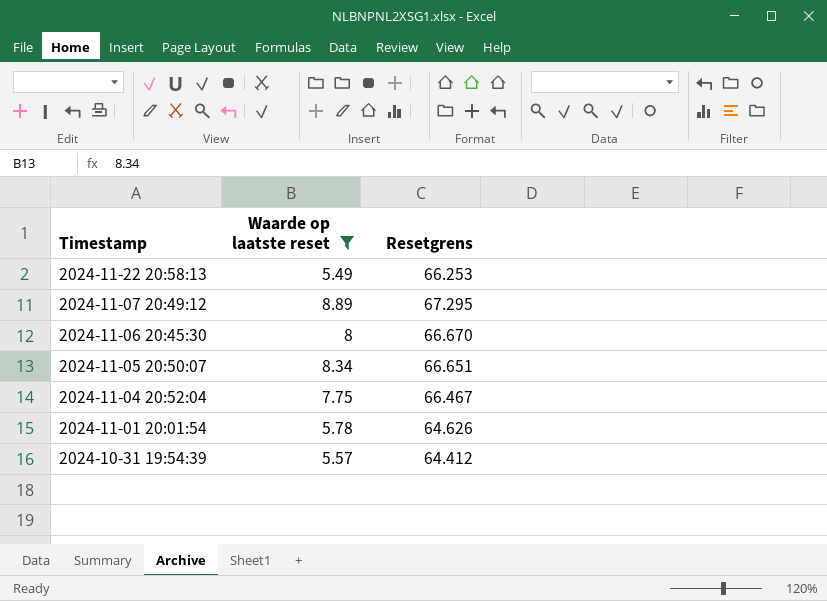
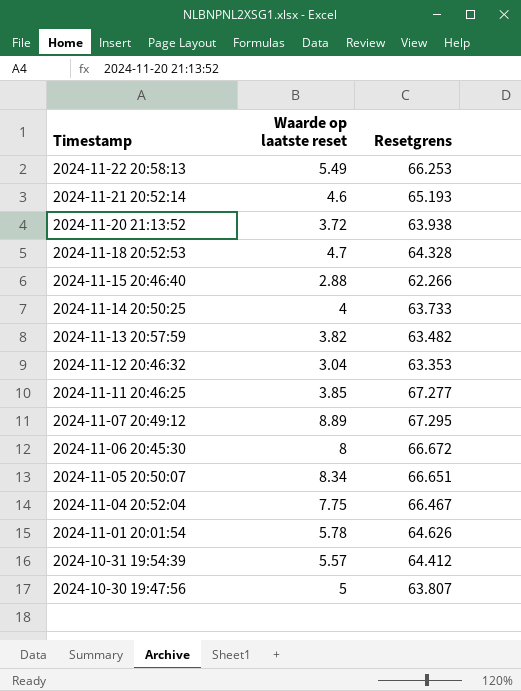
filter: Waarde op laatste reset >= 5.49 -> none
2024-11-06 20:45:30 | Resetgrens: 66.670 -> 66.672

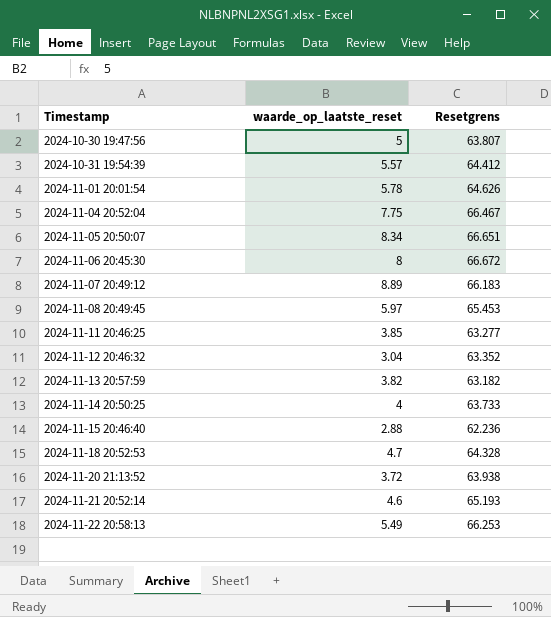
row order: Timestamp descending -> Timestamp ascending
column name: Waarde op laatste reset -> waarde_op_laatste_reset
2024-11-07 20:49:12 | Resetgrens: 67.295 -> 66.183
row 2024-11-08 20:49:45: none -> 5.97 | 65.453
2024-11-11 20:46:25 | Resetgrens: 67.277 -> 63.277
2024-11-12 20:46:32 | Resetgrens: 63.353 -> 63.352
2024-11-13 20:57:59 | Resetgrens: 63.482 -> 63.182
2024-11-15 20:46:40 | Resetgrens: 62.266 -> 62.236

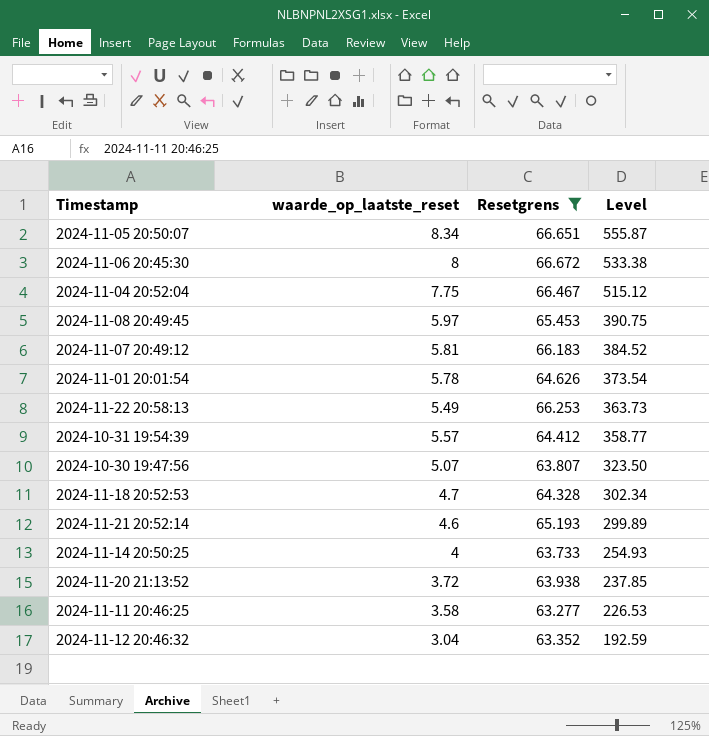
filter: none -> Resetgrens >= 63.277
row order: Timestamp ascending -> Level descending
column Level | formula: none -> [waarde_op_laatste_reset] * [Resetgrens]
2024-11-07 20:49:12 | waarde_op_laatste_reset: 8.89 -> 5.81
2024-10-30 19:47:56 | waarde_op_laatste_reset: 5 -> 5.07
2024-11-11 20:46:25 | waarde_op_laatste_reset: 3.85 -> 3.58

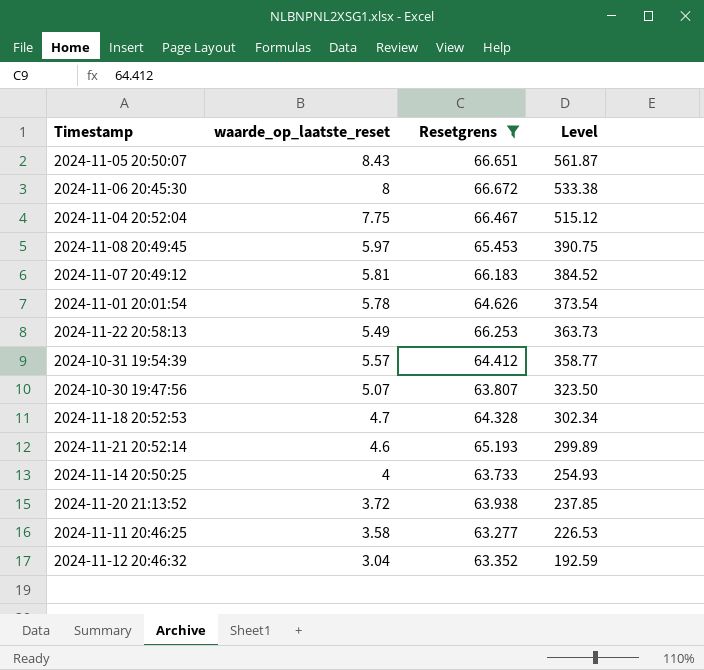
2024-11-05 20:50:07 | waarde_op_laatste_reset: 8.34 -> 8.43
2024-11-05 20:50:07 | Level: 555.87 -> 561.87

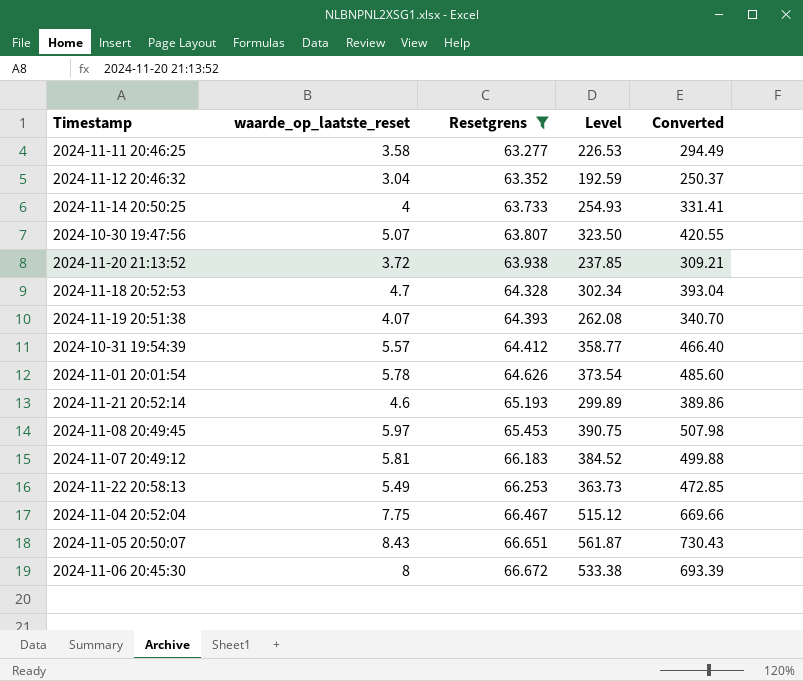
row order: Level descending -> Resetgrens ascending
column Converted | formula: none -> [Level] * 1.3
row 2024-11-19 20:51:38: none -> 4.07 | 64.393 | 262.08 | 340.70

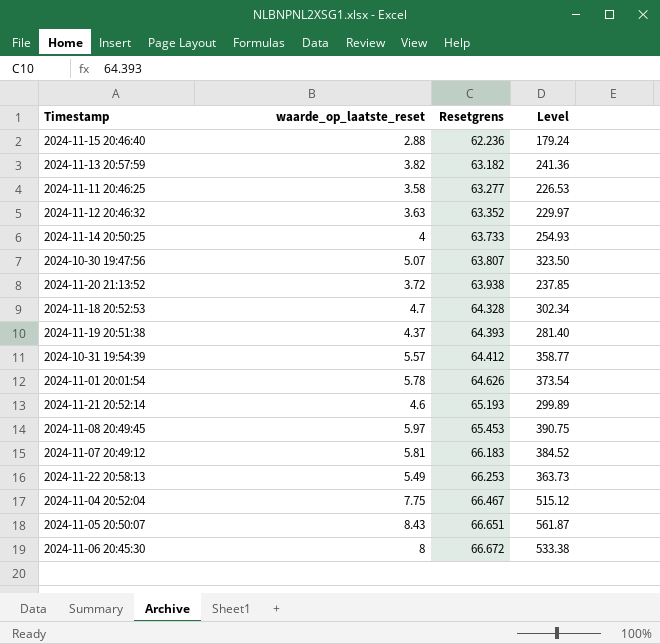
filter: Resetgrens >= 63.277 -> none
column Converted | formula: [Level] * 1.3 -> none
2024-11-12 20:46:32 | waarde_op_laatste_reset: 3.04 -> 3.63
2024-11-12 20:46:32 | Level: 192.59 -> 229.97
2024-11-19 20:51:38 | waarde_op_laatste_reset: 4.07 -> 4.37
2024-11-19 20:51:38 | Level: 262.08 -> 281.40

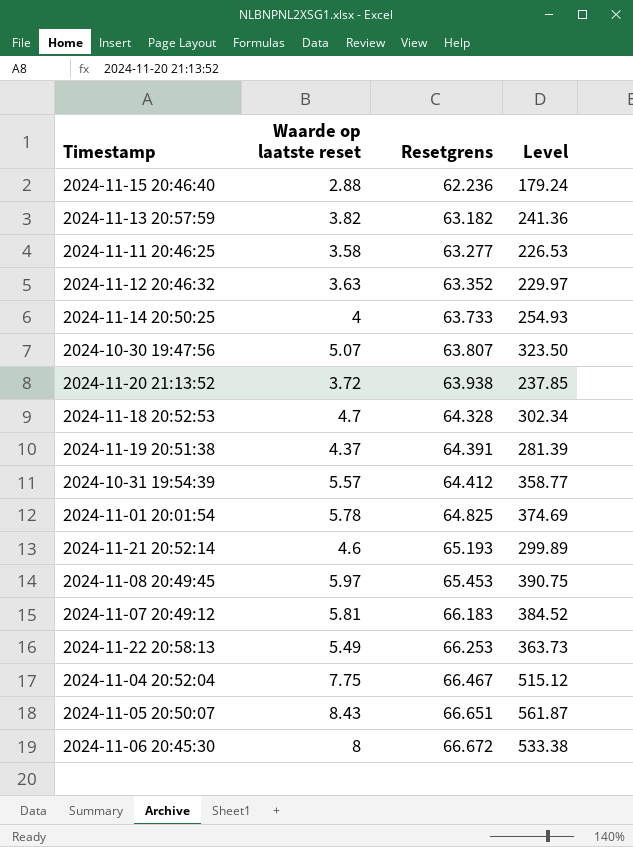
column name: waarde_op_laatste_reset -> Waarde op laatste reset
2024-11-19 20:51:38 | Resetgrens: 64.393 -> 64.391
2024-11-19 20:51:38 | Level: 281.40 -> 281.39
2024-11-01 20:01:54 | Resetgrens: 64.626 -> 64.825
2024-11-01 20:01:54 | Level: 373.54 -> 374.69

